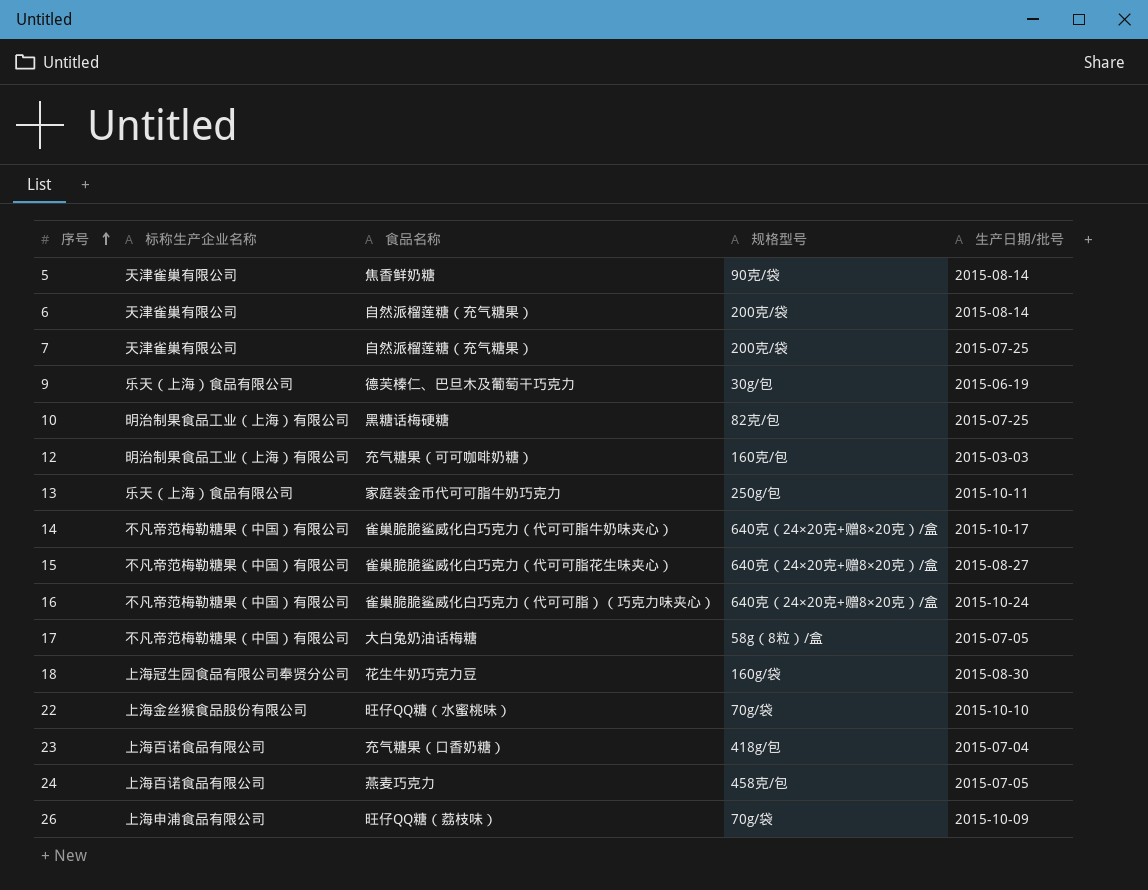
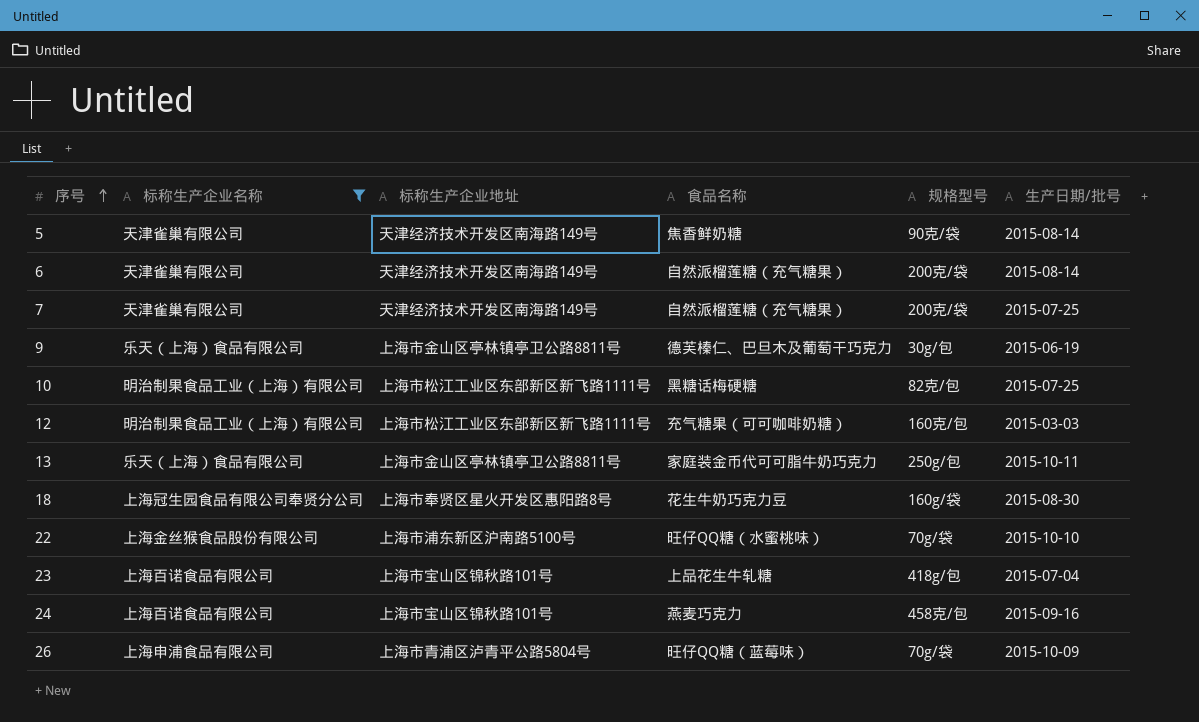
filter: none -> 标称生产企业名称 != 不凡帝范梅勒糖果（中国）有限公司
column 标称生产企业地址 | position: none -> 3
23 | 食品名称: 充气糖果（口香奶糖） -> 上品花生牛轧糖
24 | 生产日期/批号: 2015-07-05 -> 2015-09-16
26 | 食品名称: 旺仔QQ糖（荔枝味） -> 旺仔QQ糖（蓝莓味）

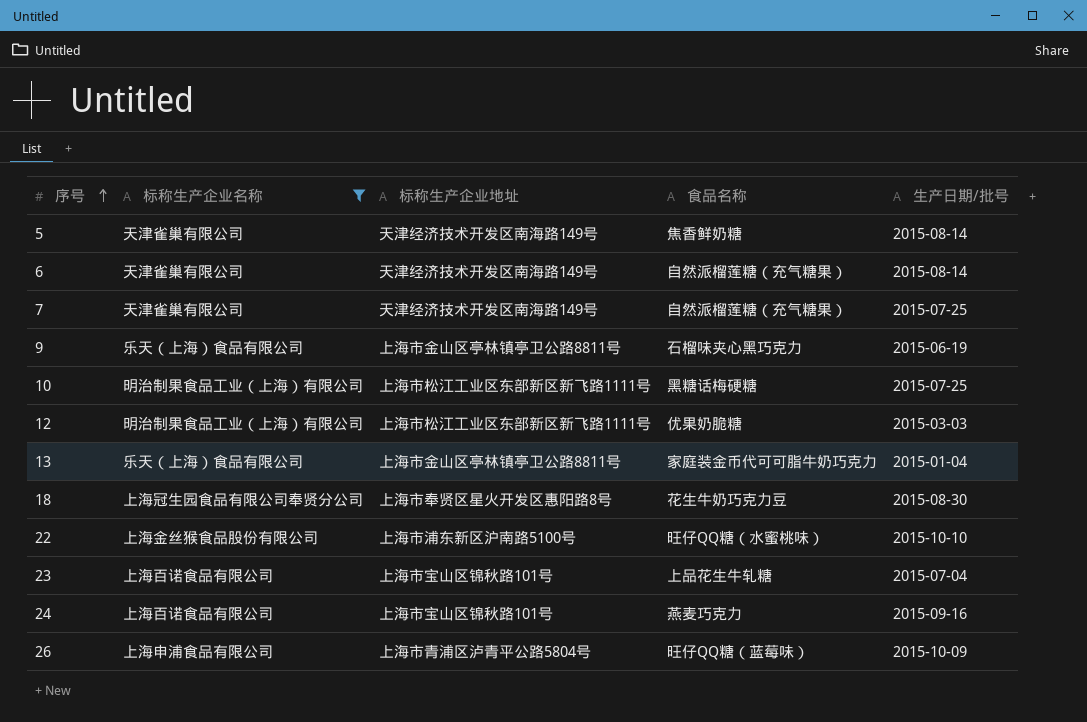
column 规格型号 | position: 5 -> none
9 | 食品名称: 德芙榛仁、巴旦木及葡萄干巧克力 -> 石榴味夹心黑巧克力
12 | 食品名称: 充气糖果（可可咖啡奶糖） -> 优果奶脆糖
13 | 生产日期/批号: 2015-10-11 -> 2015-01-04

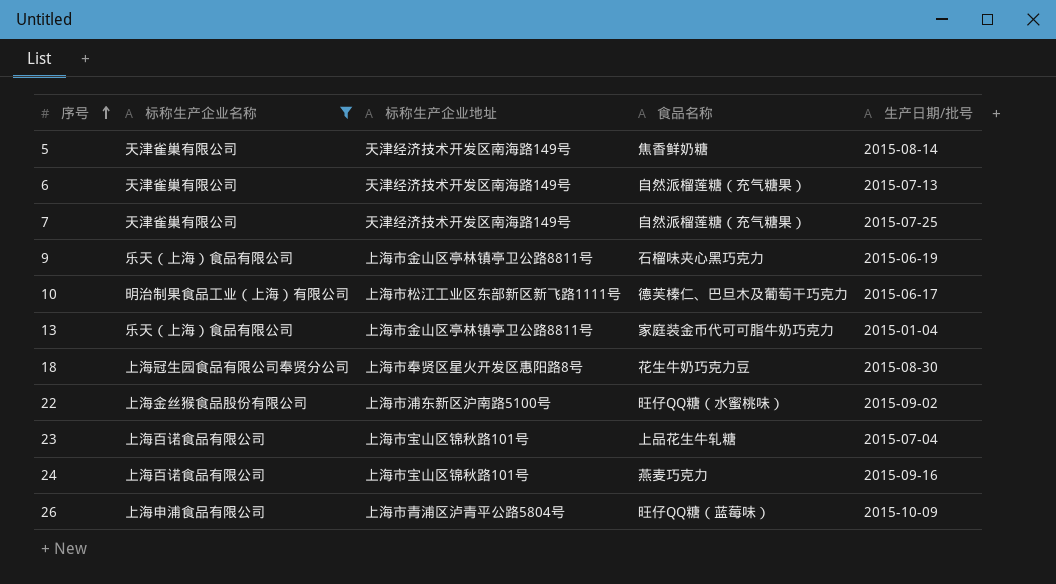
row 12: 明治制果食品工业（上海）有限公司 | 上海市松江工业区东部新区新飞路1111号 | 优果奶脆糖 | 2015-03-03 -> none
6 | 生产日期/批号: 2015-08-14 -> 2015-07-13
10 | 食品名称: 黑糖话梅硬糖 -> 德芙榛仁、巴旦木及葡萄干巧克力
10 | 生产日期/批号: 2015-07-25 -> 2015-06-17
22 | 生产日期/批号: 2015-10-10 -> 2015-09-02

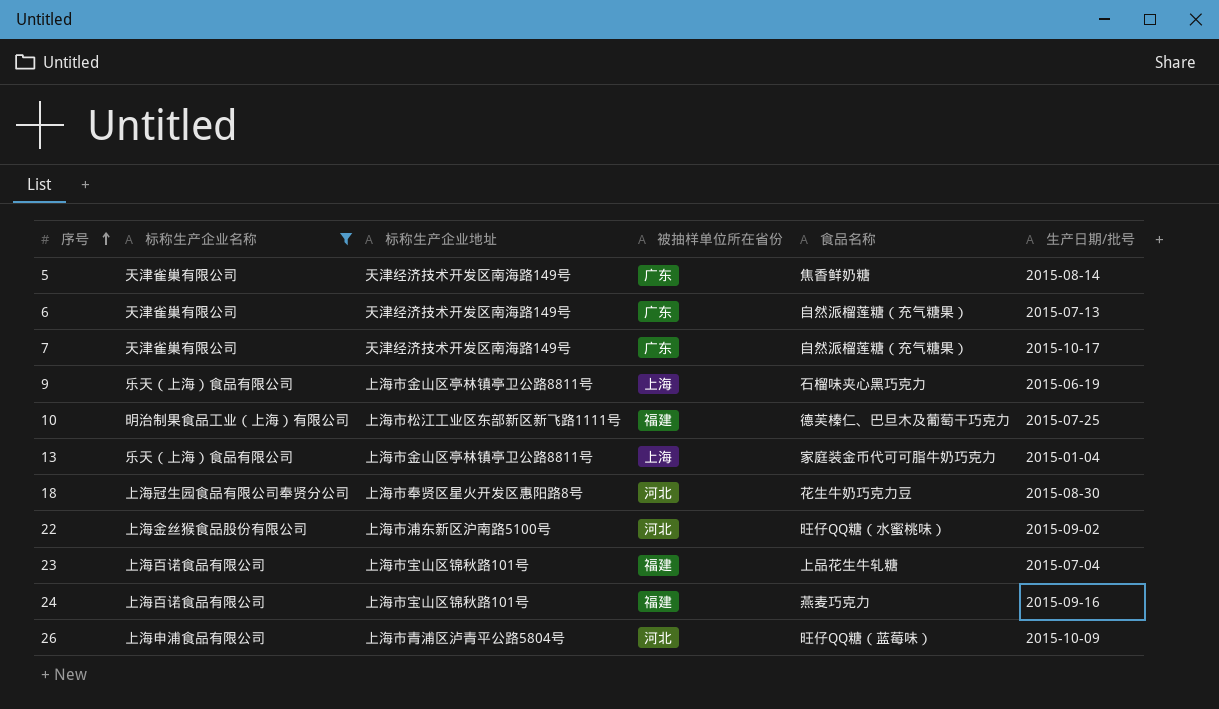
column 被抽样单位所在省份 | position: none -> 4
7 | 生产日期/批号: 2015-07-25 -> 2015-10-17
10 | 生产日期/批号: 2015-06-17 -> 2015-07-25

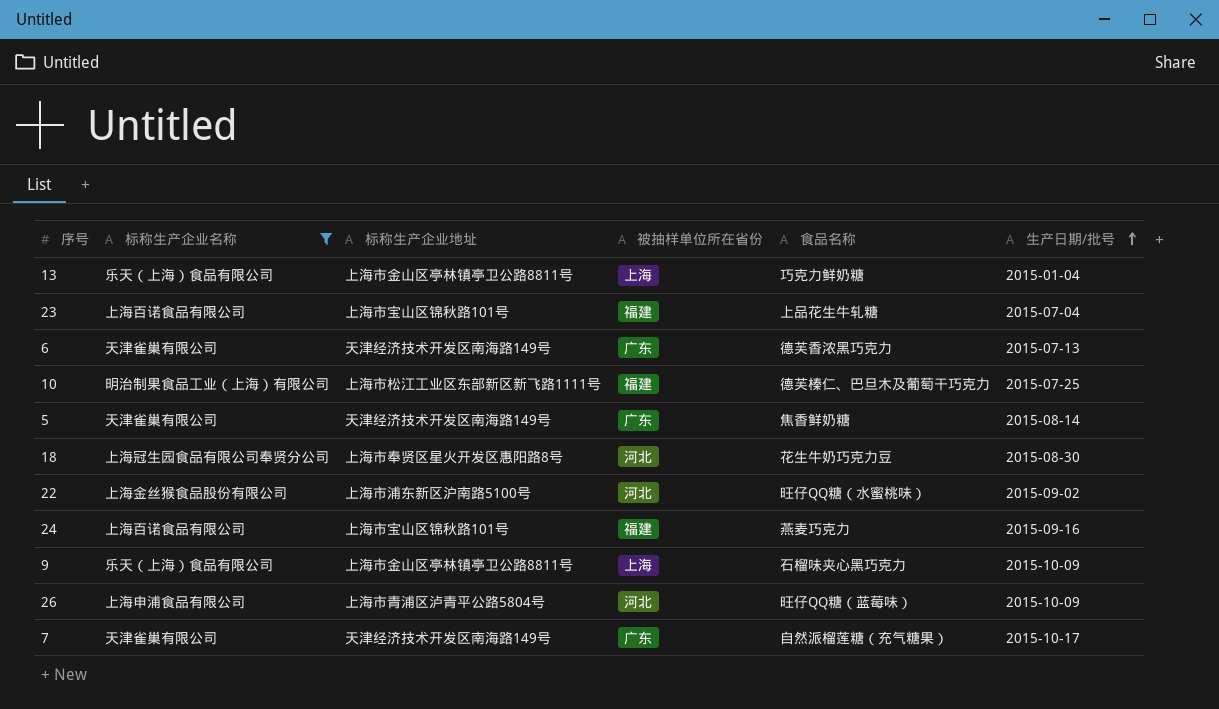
row order: 序号 ascending -> 生产日期/批号 ascending
13 | 食品名称: 家庭装金币代可可脂牛奶巧克力 -> 巧克力鲜奶糖
6 | 食品名称: 自然派榴莲糖（充气糖果） -> 德芙香浓黑巧克力
9 | 生产日期/批号: 2015-06-19 -> 2015-10-09

